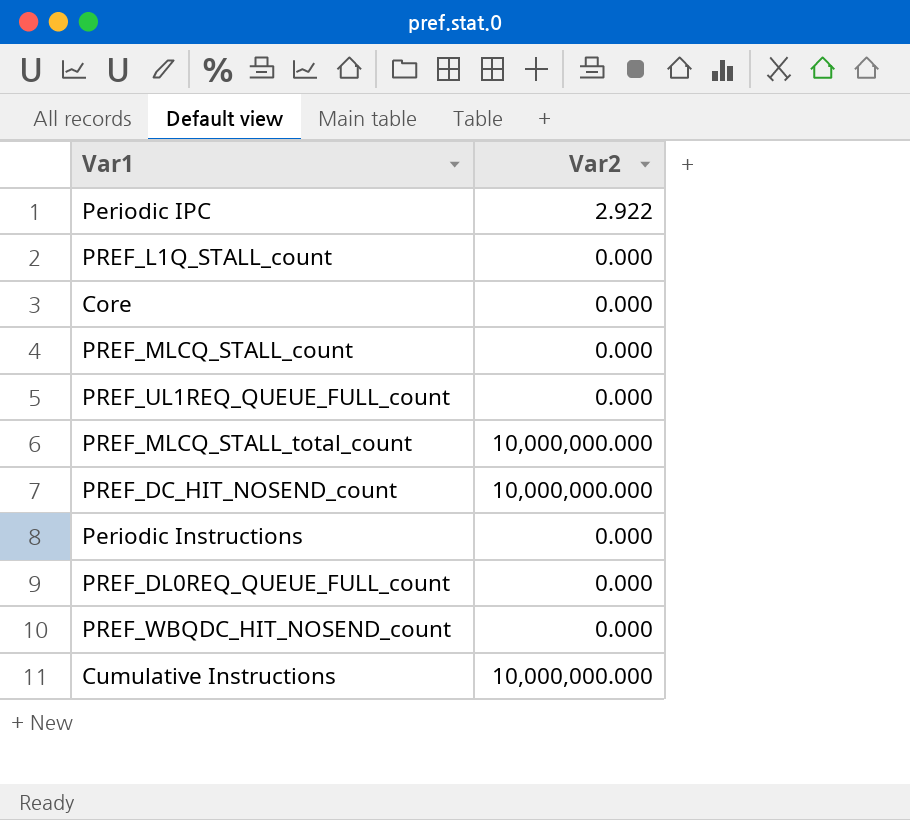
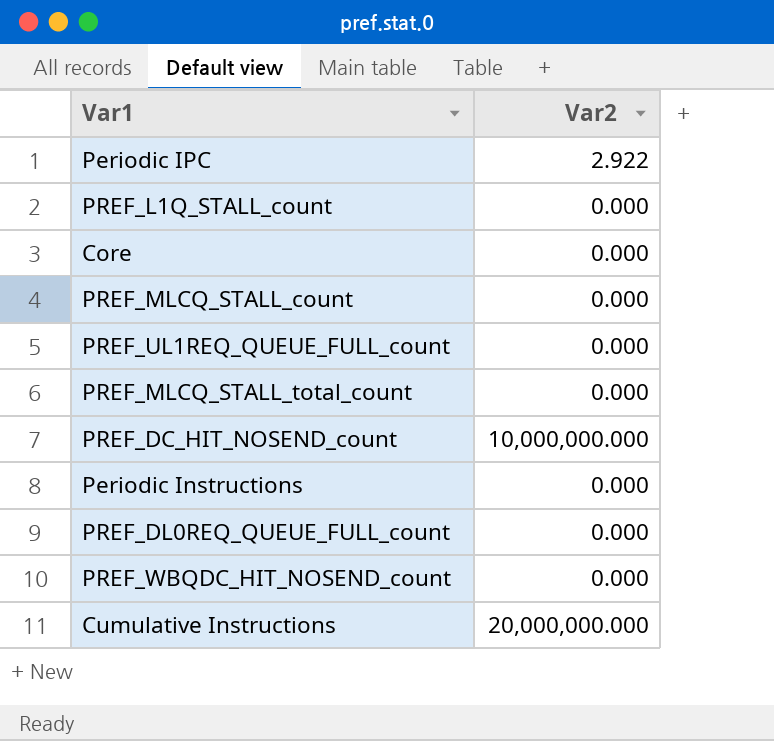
PREF_MLCQ_STALL_total_count | Var2: 10,000,000.000 -> 0.000
Cumulative Instructions | Var2: 10,000,000.000 -> 20,000,000.000

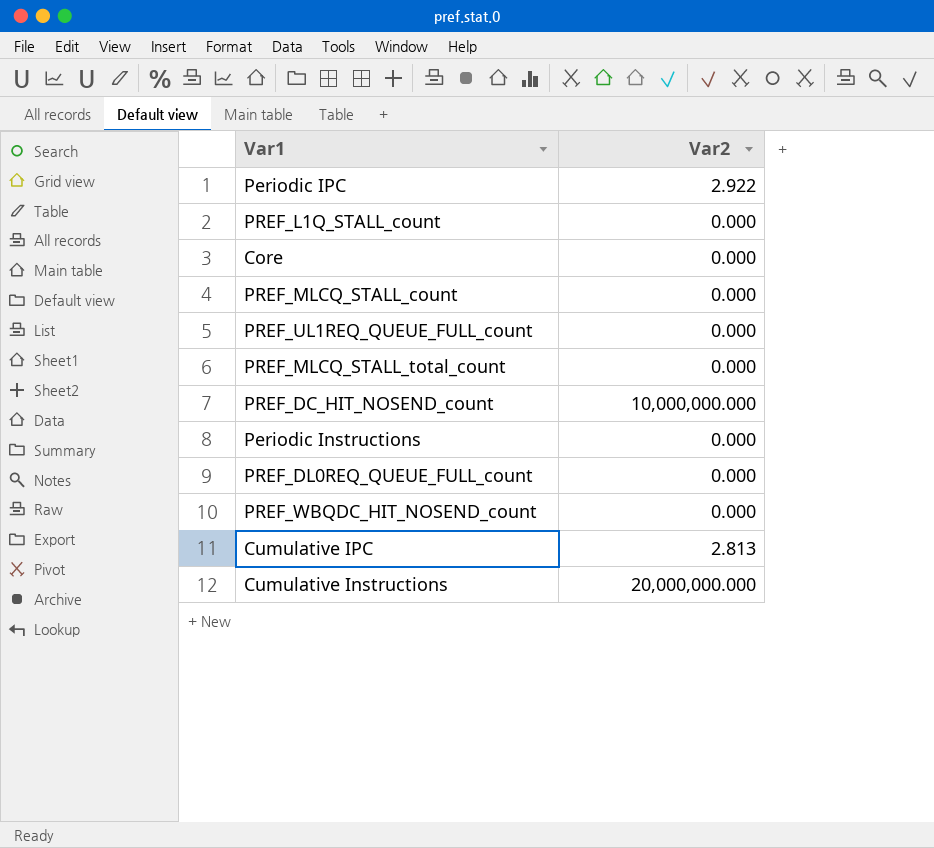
row Cumulative IPC: none -> 2.813

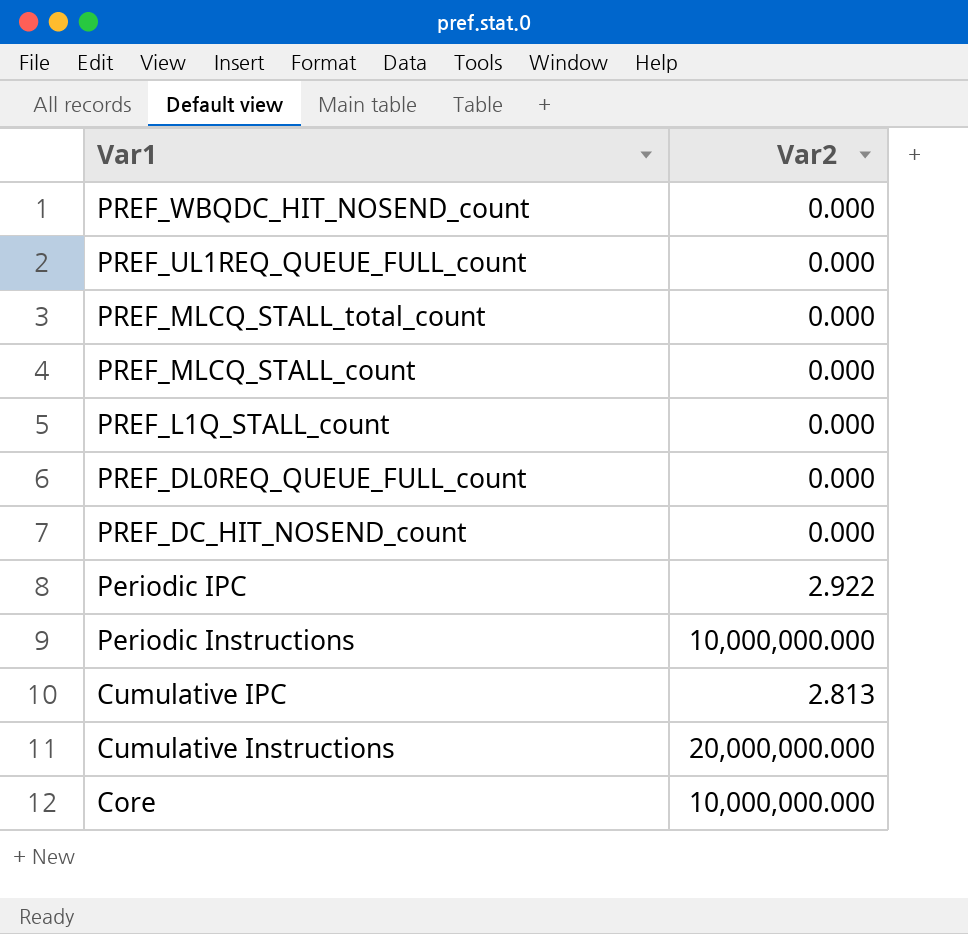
row order: none -> Var1 descending
PREF_DC_HIT_NOSEND_count | Var2: 10,000,000.000 -> 0.000
Periodic Instructions | Var2: 0.000 -> 10,000,000.000
Core | Var2: 0.000 -> 10,000,000.000

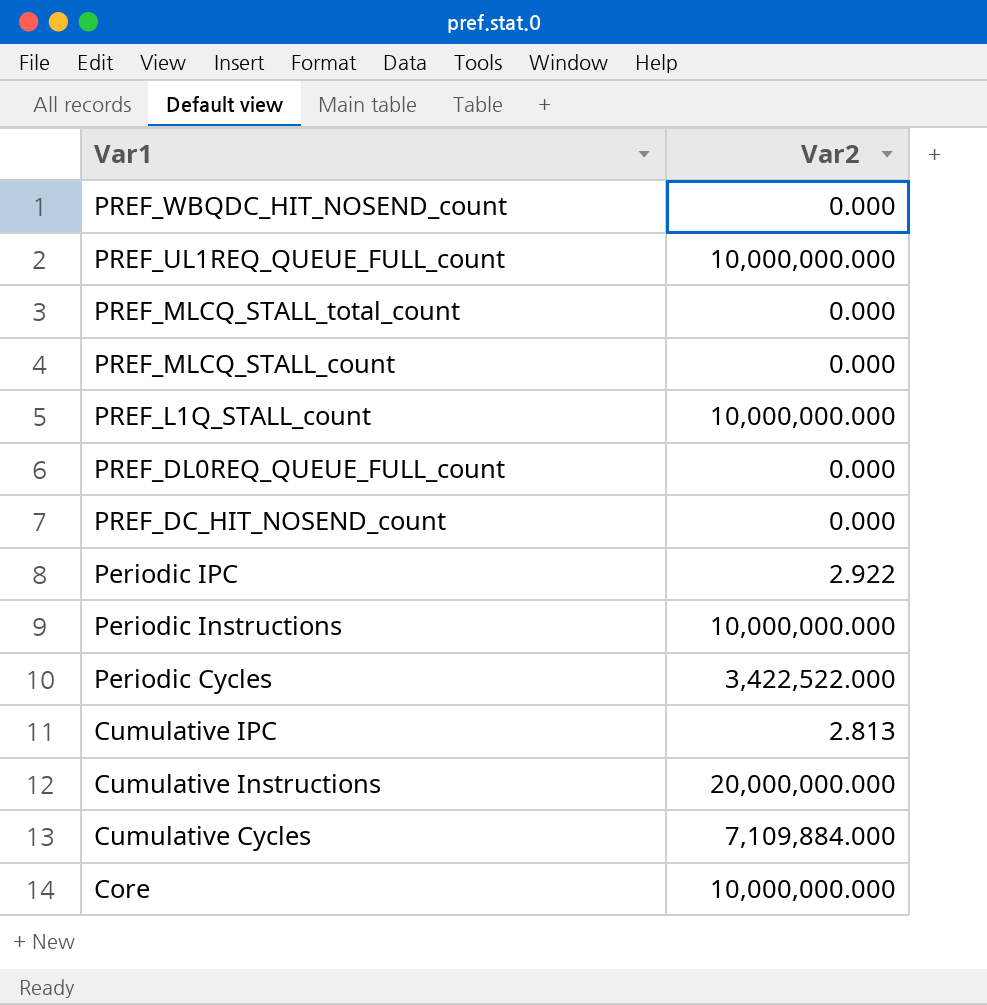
PREF_UL1REQ_QUEUE_FULL_count | Var2: 0.000 -> 10,000,000.000
PREF_L1Q_STALL_count | Var2: 0.000 -> 10,000,000.000
row Periodic Cycles: none -> 3,422,522.000
row Cumulative Cycles: none -> 7,109,884.000

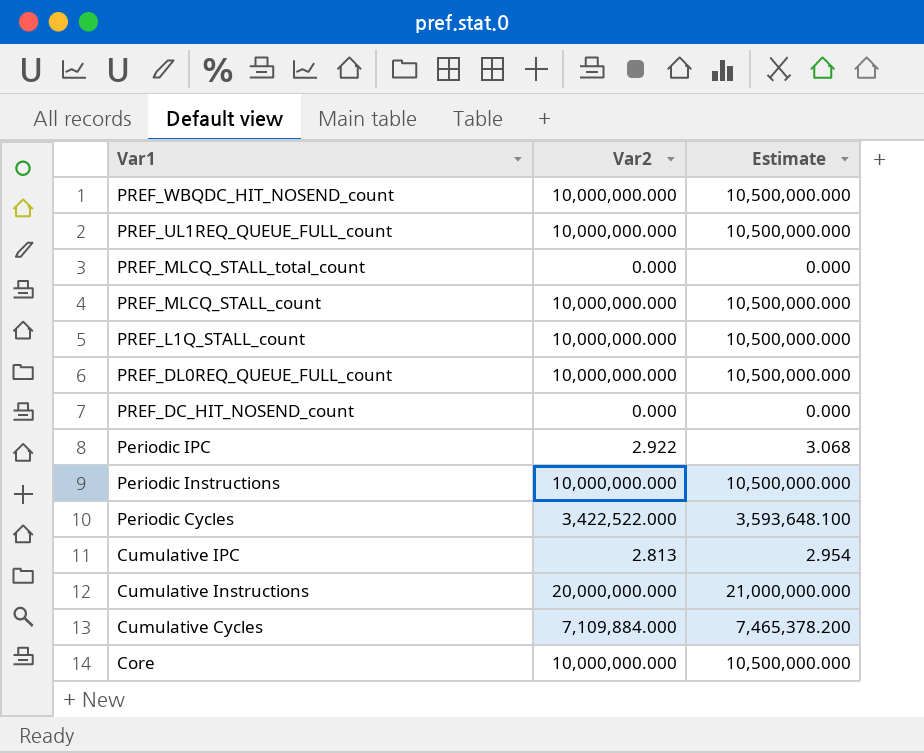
column Estimate | formula: none -> [Var2] * 1.05
PREF_WBQDC_HIT_NOSEND_count | Var2: 0.000 -> 10,000,000.000
PREF_MLCQ_STALL_count | Var2: 0.000 -> 10,000,000.000
PREF_DL0REQ_QUEUE_FULL_count | Var2: 0.000 -> 10,000,000.000

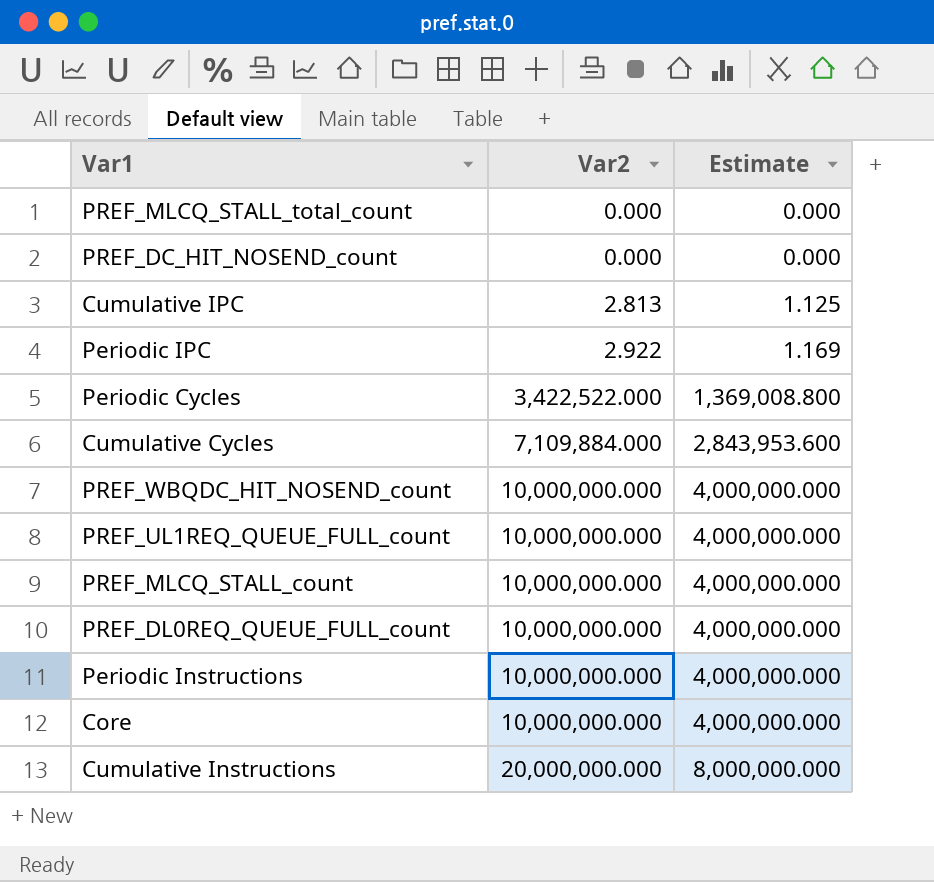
row order: Var1 descending -> Var2 ascending
column Estimate | formula: [Var2] * 1.05 -> [Var2] * 0.4
row PREF_L1Q_STALL_count: 10,000,000.000 | 10,500,000.000 -> none

